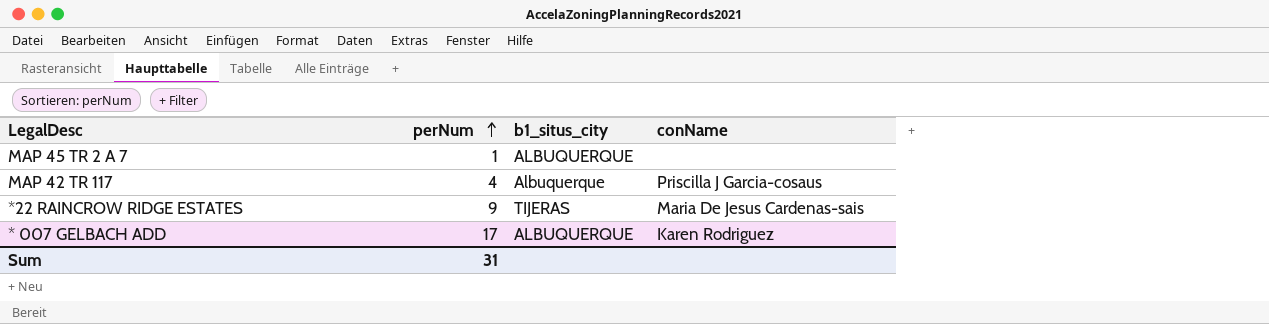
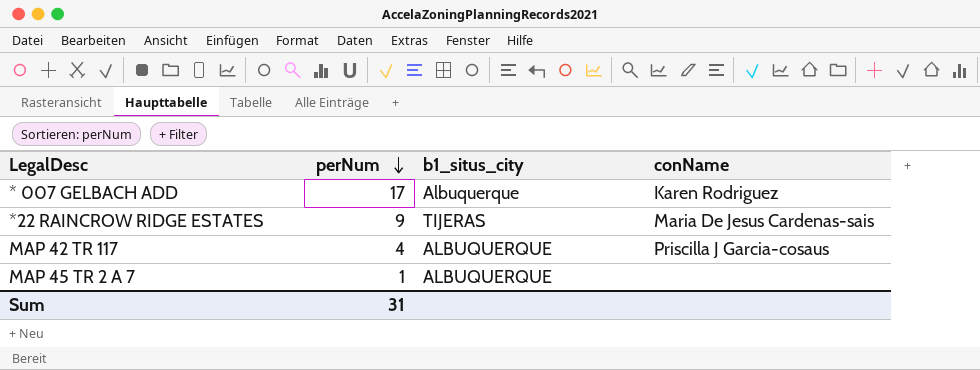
row order: perNum ascending -> perNum descending
* 007 GELBACH ADD | b1_situs_city: ALBUQUERQUE -> Albuquerque
MAP 42 TR 117 | b1_situs_city: Albuquerque -> ALBUQUERQUE

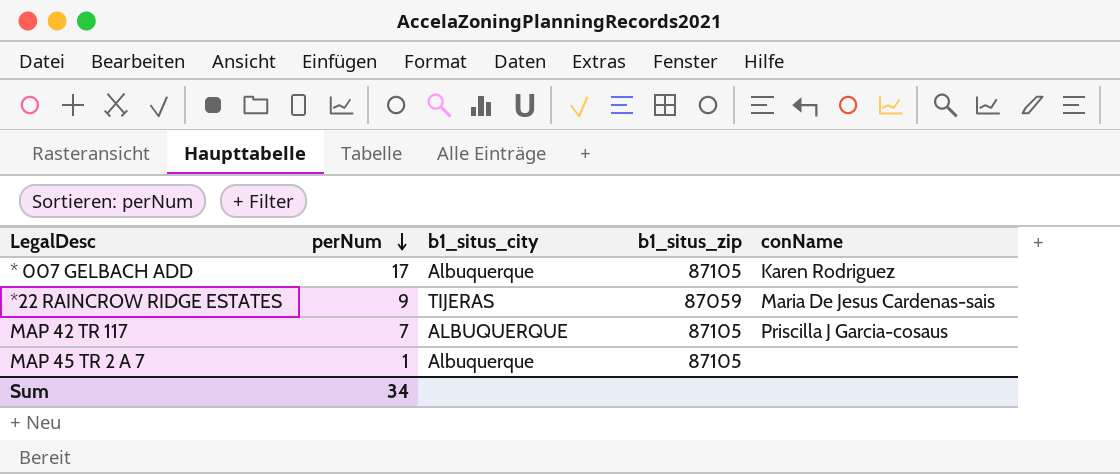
column b1_situs_zip | position: none -> 4
MAP 42 TR 117 | perNum: 4 -> 7
MAP 45 TR 2 A 7 | b1_situs_city: ALBUQUERQUE -> Albuquerque
Sum | perNum: 31 -> 34

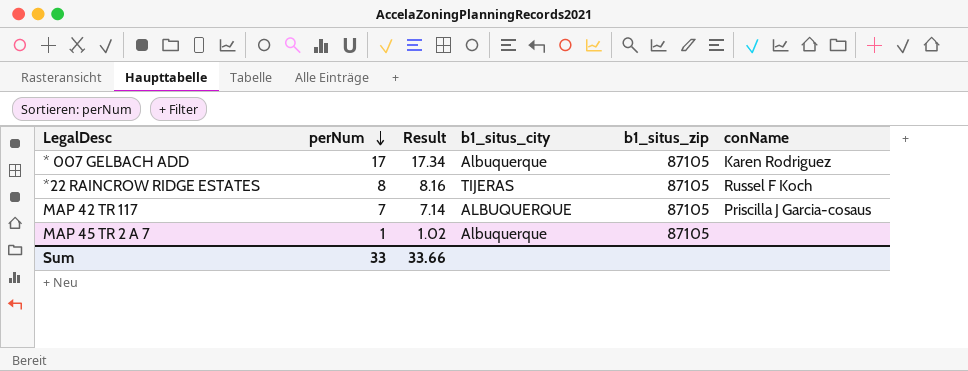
column Result | formula: none -> [perNum] * 1.02
*22 RAINCROW RIDGE ESTATES | perNum: 9 -> 8
*22 RAINCROW RIDGE ESTATES | b1_situs_zip: 87059 -> 87105
*22 RAINCROW RIDGE ESTATES | conName: Maria De Jesus Cardenas-sais -> Russel F Koch
Sum | perNum: 34 -> 33

